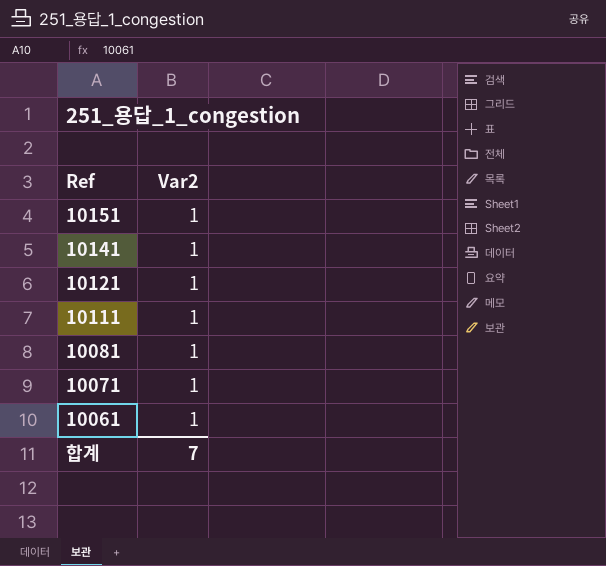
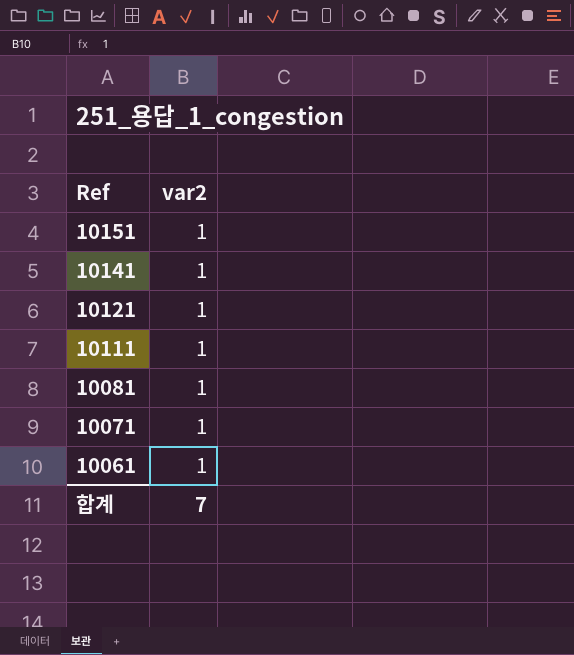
column name: Var2 -> var2

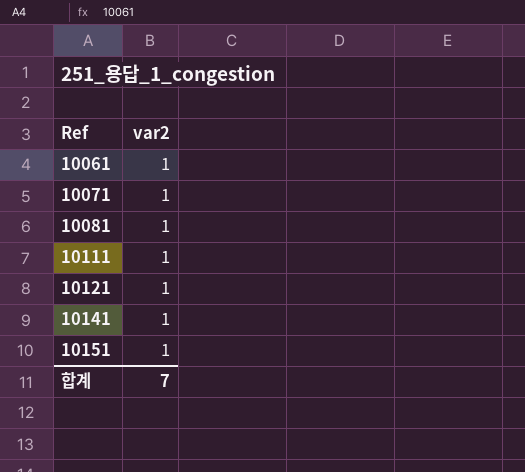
row order: Ref descending -> Ref ascending

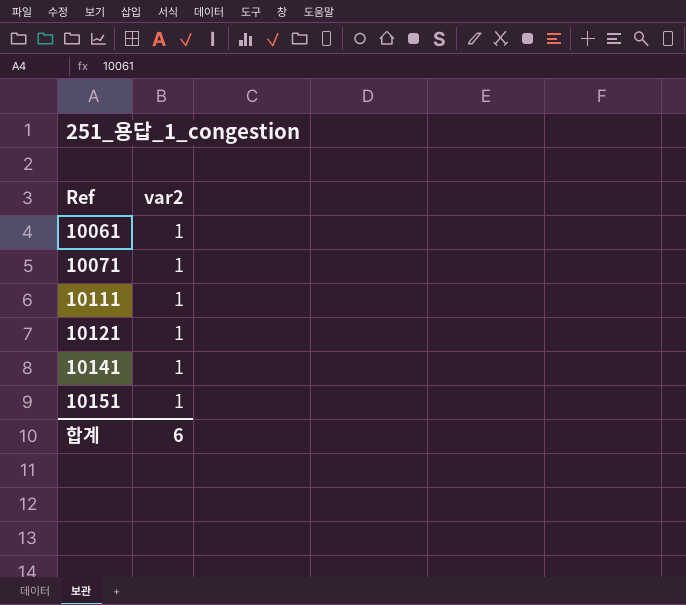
row 10081: 1 -> none
합계 | var2: 7 -> 6

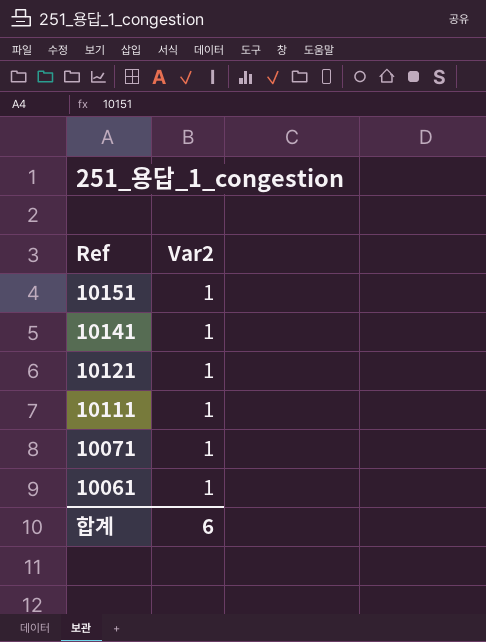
row order: Ref ascending -> Ref descending
column name: var2 -> Var2

